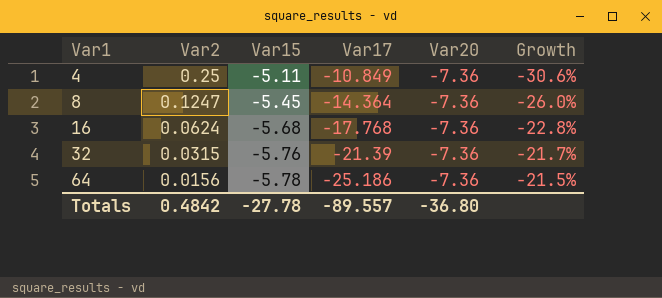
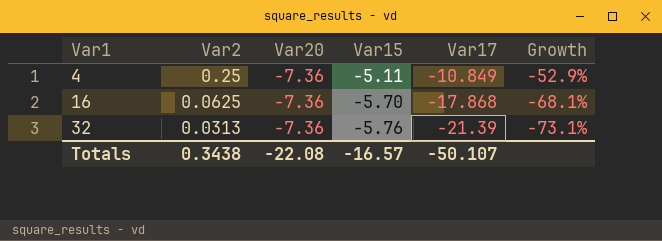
column Var20 | position: 5 -> 3
column Growth | formula: ([Var15] - [Var20]) / [Var20] -> ([Var15] - [Var17]) / [Var17]
row 8: 0.1247 | -5.45 | -14.364 | -7.36 | -26.0% -> none
row 64: 0.0156 | -5.78 | -25.186 | -7.36 | -21.5% -> none
16 | Var2: 0.0624 -> 0.0625
16 | Var15: -5.68 -> -5.70
16 | Var17: -17.768 -> -17.868
32 | Var2: 0.0315 -> 0.0313
Totals | Var2: 0.4842 -> 0.3438
Totals | Var20: -36.80 -> -22.08
Totals | Var15: -27.78 -> -16.57
Totals | Var17: -89.557 -> -50.107

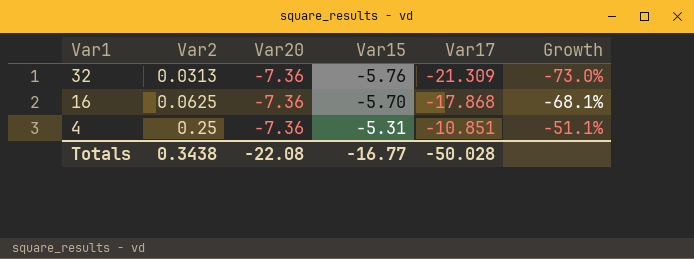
row order: Var1 ascending -> Var1 descending
32 | Var17: -21.39 -> -21.309
32 | Growth: -73.1% -> -73.0%
4 | Var15: -5.11 -> -5.31
4 | Var17: -10.849 -> -10.851
4 | Growth: -52.9% -> -51.1%
Totals | Var15: -16.57 -> -16.77
Totals | Var17: -50.107 -> -50.028

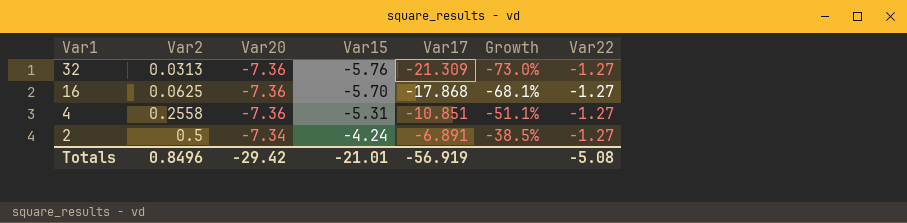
column Var22 | position: none -> 7
4 | Var2: 0.25 -> 0.2558
row 2: none -> 0.5 | -7.34 | -4.24 | -6.891 | -38.5% | -1.27
Totals | Var2: 0.3438 -> 0.8496
Totals | Var20: -22.08 -> -29.42
Totals | Var15: -16.77 -> -21.01
Totals | Var17: -50.028 -> -56.919

